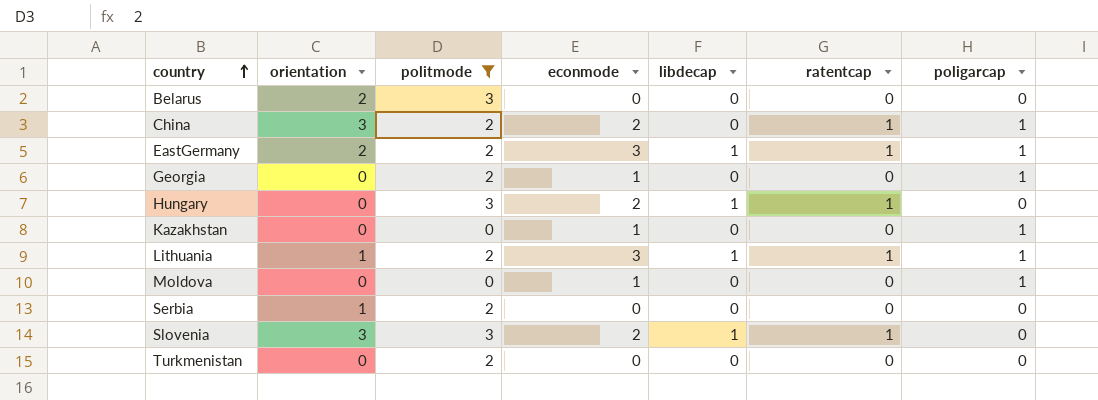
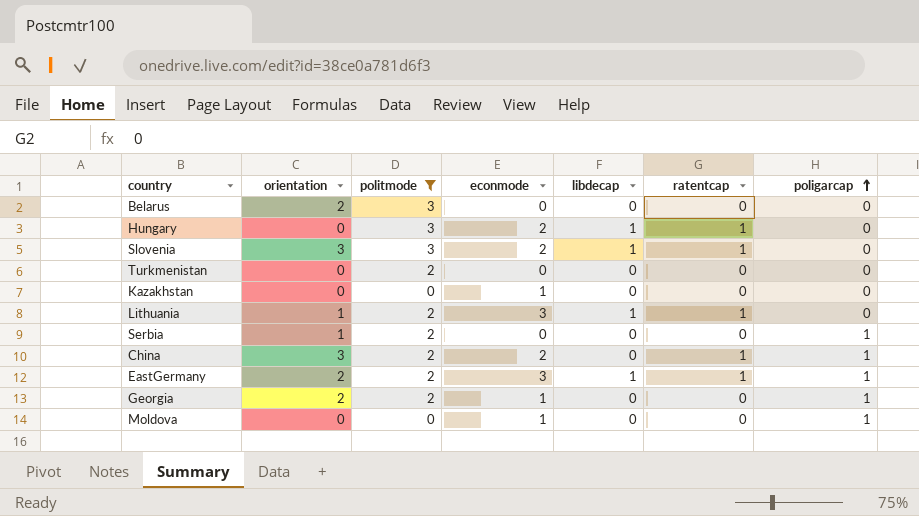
row order: country ascending -> poligarcap ascending
Kazakhstan | poligarcap: 1 -> 0
Lithuania | poligarcap: 1 -> 0
Serbia | poligarcap: 0 -> 1
Georgia | orientation: 0 -> 2

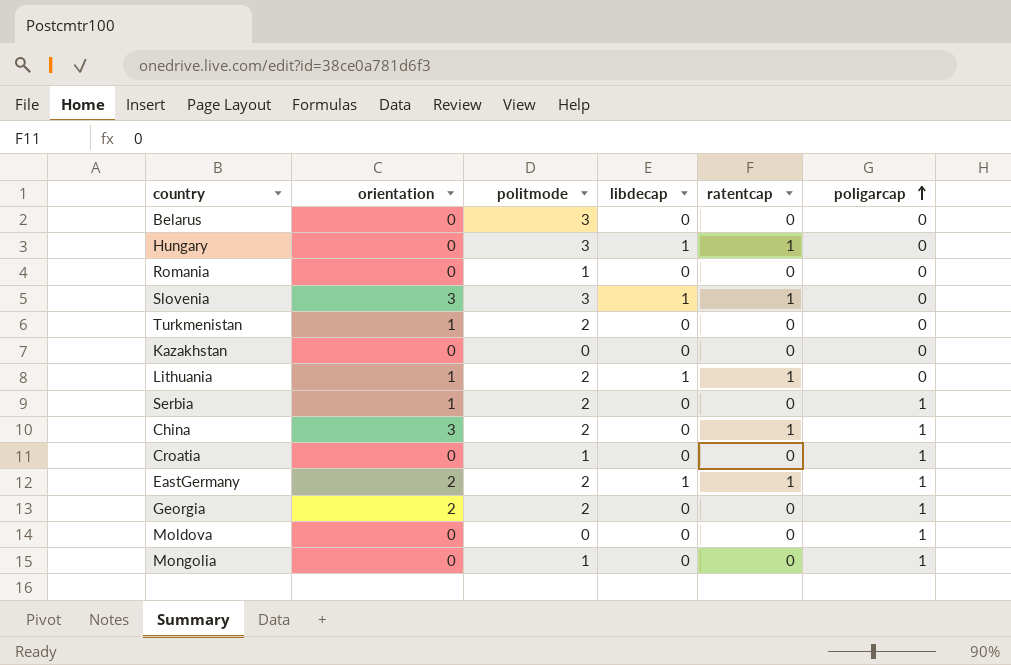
filter: politmode != 1 -> none
column econmode | position: 4 -> none
Belarus | orientation: 2 -> 0
Turkmenistan | orientation: 0 -> 1

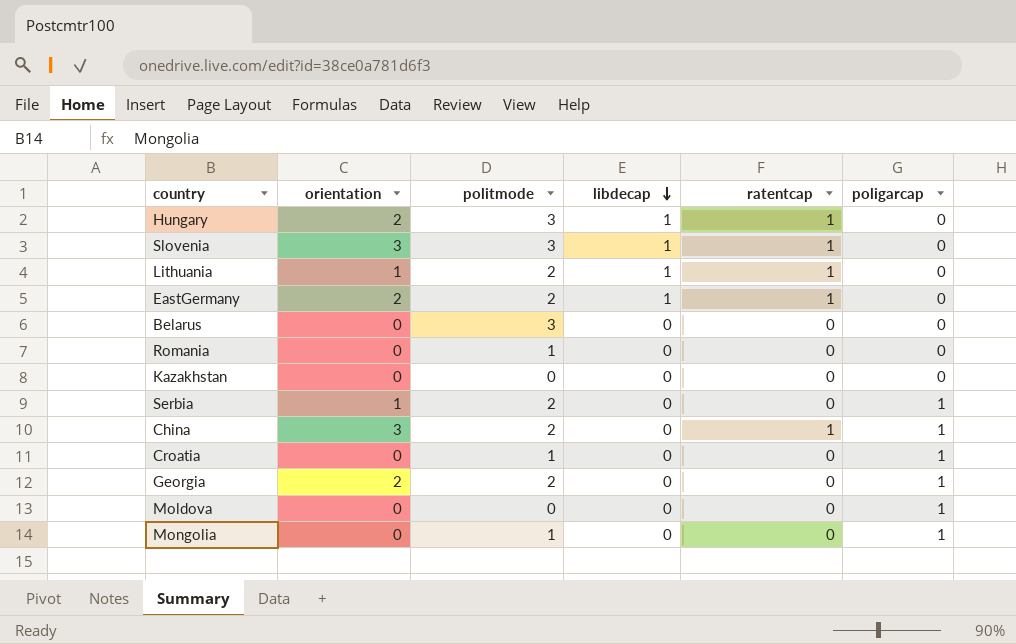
row order: poligarcap ascending -> libdecap descending
row Turkmenistan: 1 | 2 | 0 | 0 | 0 -> none
Hungary | orientation: 0 -> 2
EastGermany | poligarcap: 1 -> 0

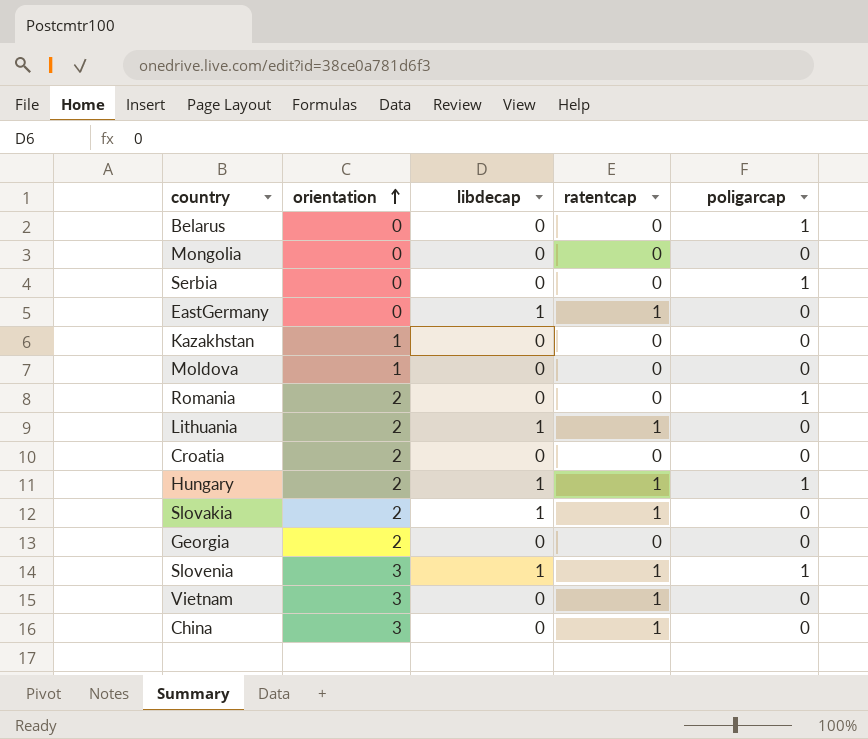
row order: libdecap descending -> orientation ascending
column politmode | position: 3 -> none
Belarus | poligarcap: 0 -> 1
Mongolia | poligarcap: 1 -> 0
Serbia | orientation: 1 -> 0
EastGermany | orientation: 2 -> 0
Kazakhstan | orientation: 0 -> 1
Moldova | orientation: 0 -> 1
Moldova | poligarcap: 1 -> 0
Romania | orientation: 0 -> 2
Romania | poligarcap: 0 -> 1
Lithuania | orientation: 1 -> 2
Croatia | orientation: 0 -> 2
Croatia | poligarcap: 1 -> 0
Hungary | poligarcap: 0 -> 1
row Slovakia: none -> 2 | 1 | 1 | 0
Georgia | poligarcap: 1 -> 0
Slovenia | poligarcap: 0 -> 1
row Vietnam: none -> 3 | 0 | 1 | 0
China | poligarcap: 1 -> 0

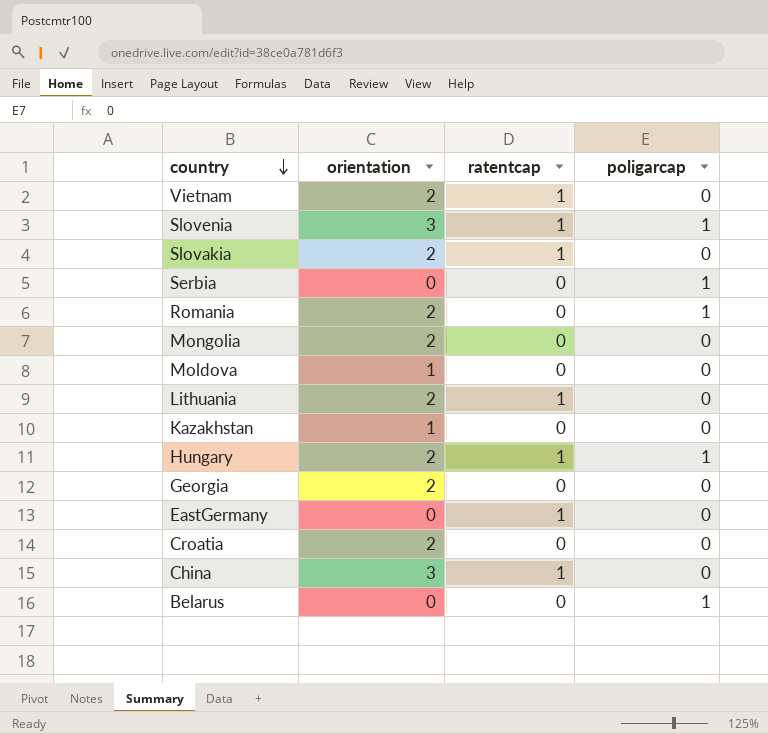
row order: orientation ascending -> country descending
column libdecap | position: 3 -> none
Vietnam | orientation: 3 -> 2
Mongolia | orientation: 0 -> 2

